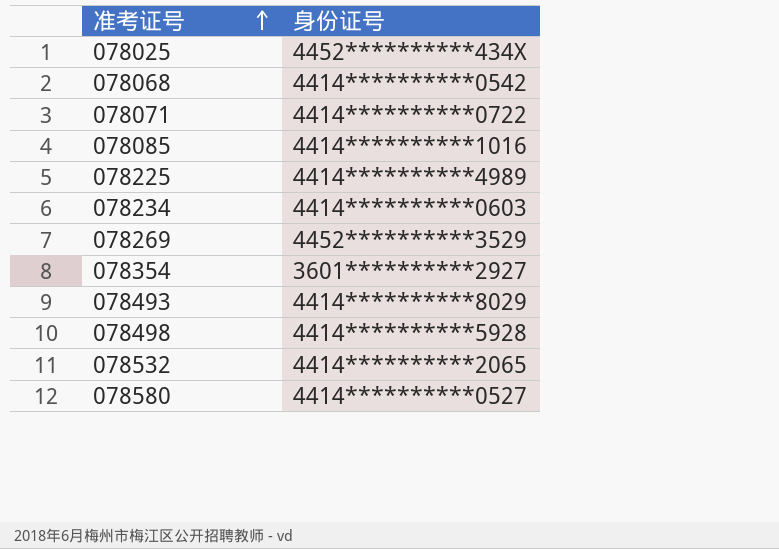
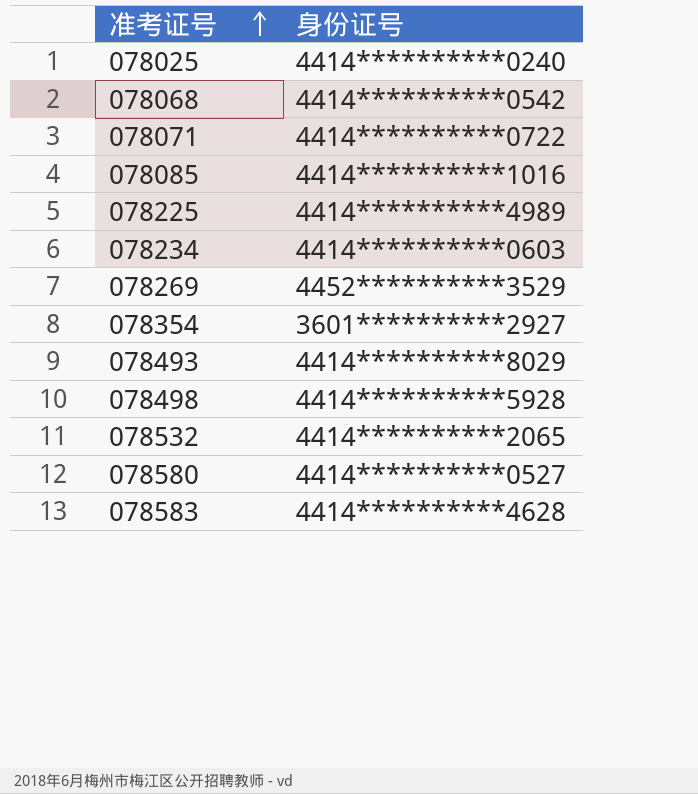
078025 | 身份证号: 4452**********434X -> 4414**********0240
row 078583: none -> 4414**********4628

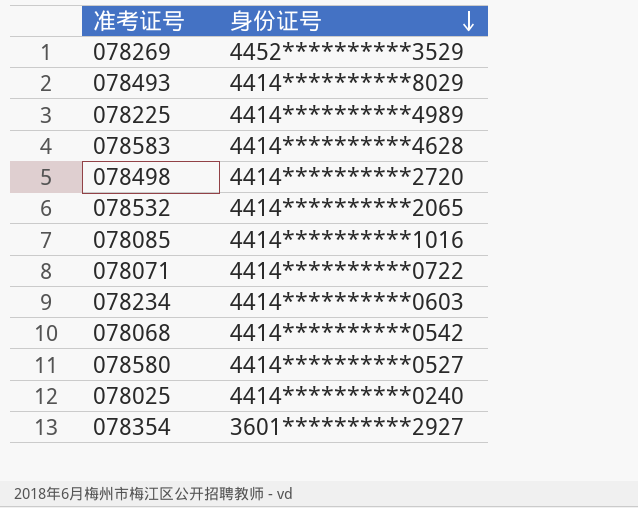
row order: 准考证号 ascending -> 身份证号 descending
078498 | 身份证号: 4414**********5928 -> 4414**********2720

